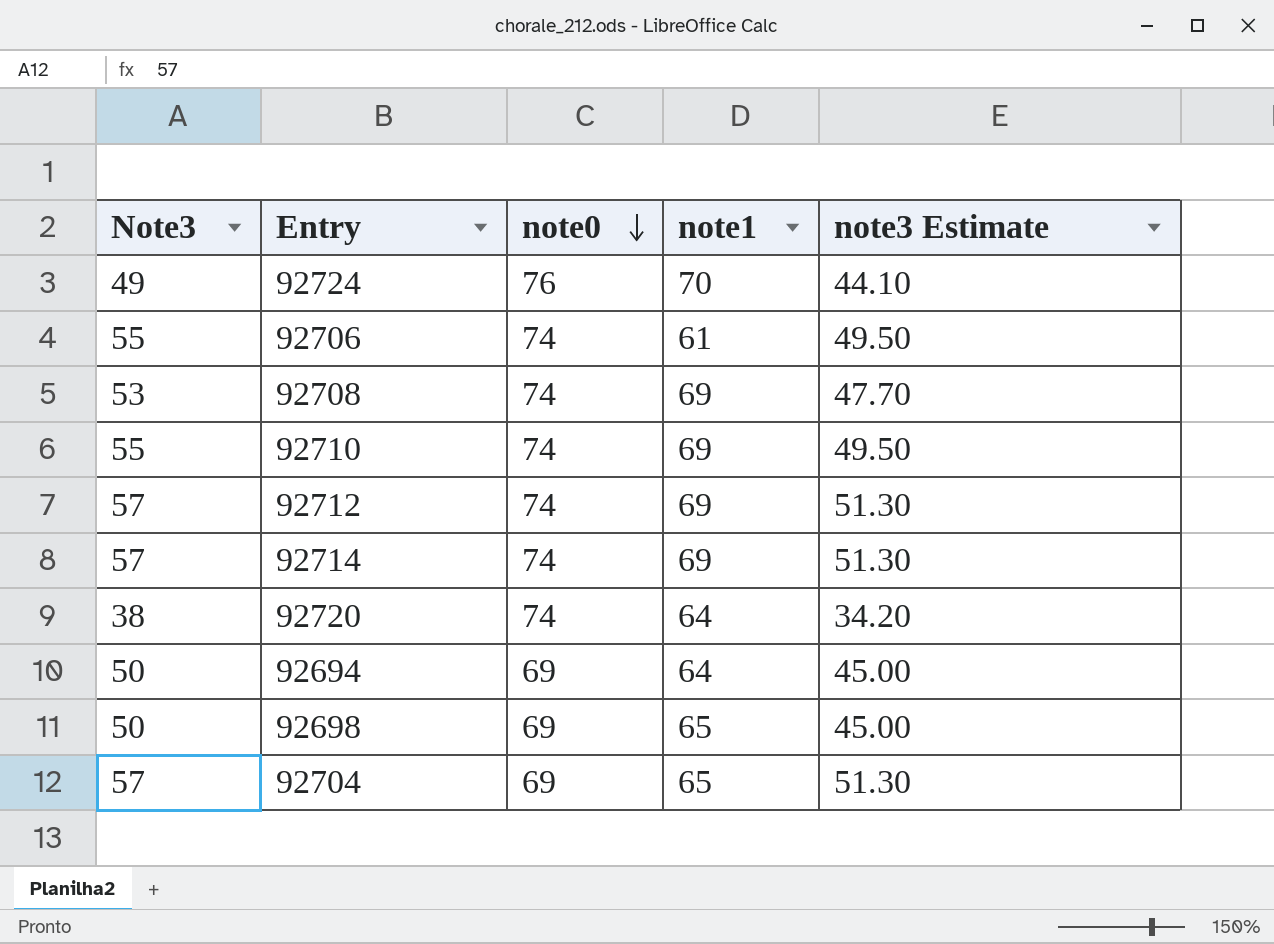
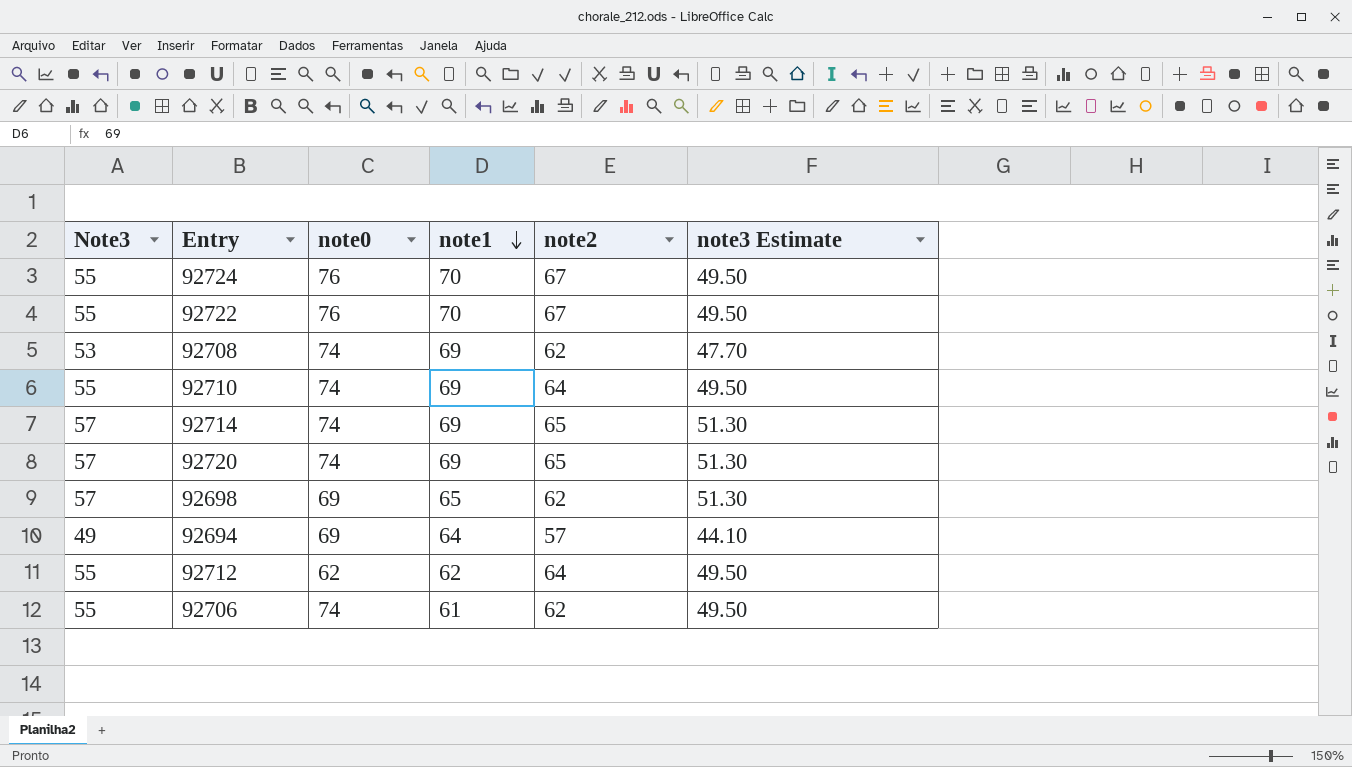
row order: note0 descending -> note1 descending
column note2 | position: none -> 5
row 92704: 57 | 69 | 65 | 51.30 -> none
92724 | Note3: 49 -> 55
92724 | note3 Estimate: 44.10 -> 49.50
row 92722: none -> 55 | 76 | 70 | 67 | 49.50
92720 | Note3: 38 -> 57
92720 | note1: 64 -> 69
92720 | note3 Estimate: 34.20 -> 51.30
92698 | Note3: 50 -> 57
92698 | note3 Estimate: 45.00 -> 51.30
92694 | Note3: 50 -> 49
92694 | note3 Estimate: 45.00 -> 44.10
92712 | Note3: 57 -> 55
92712 | note0: 74 -> 62
92712 | note1: 69 -> 62
92712 | note3 Estimate: 51.30 -> 49.50

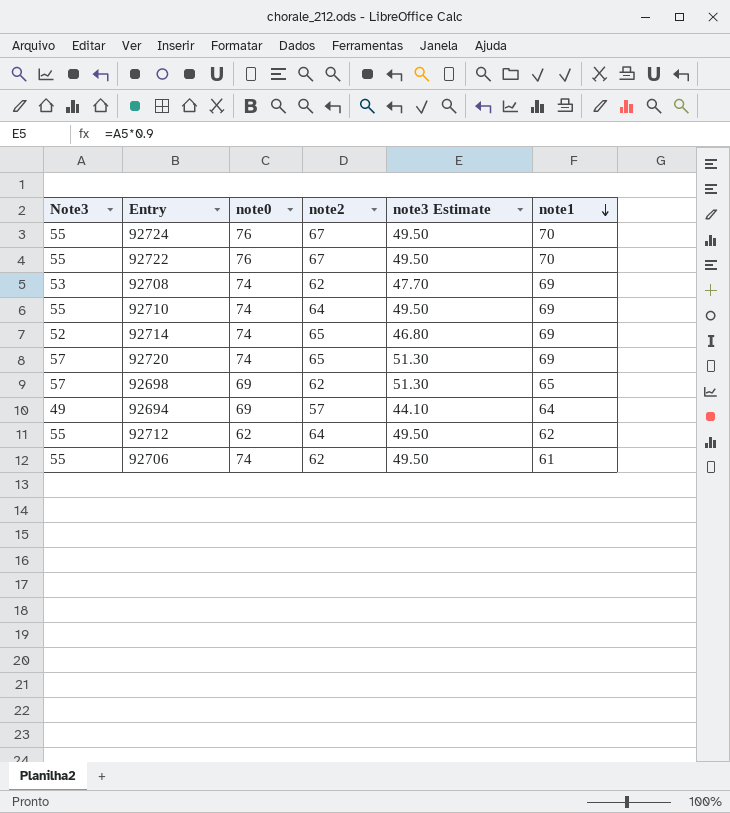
column note1 | position: 4 -> 6
92714 | Note3: 57 -> 52
92714 | note3 Estimate: 51.30 -> 46.80

